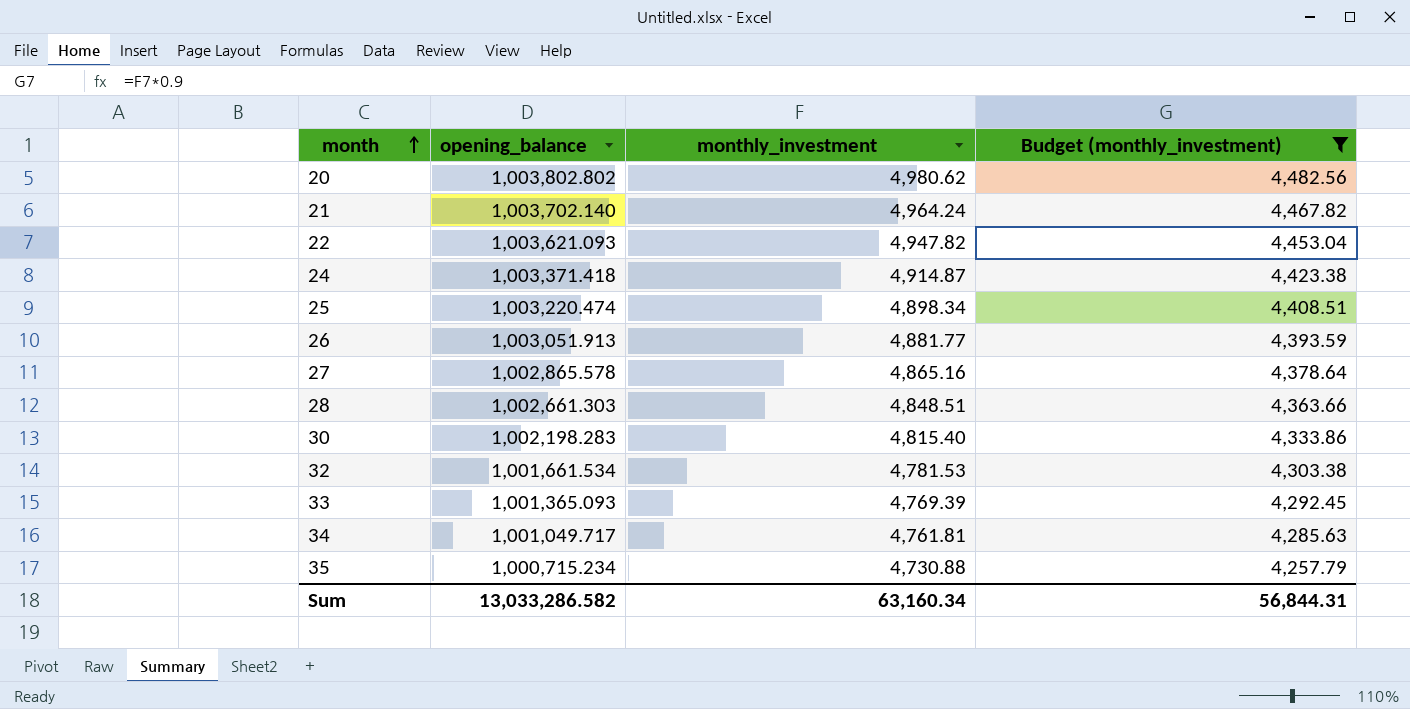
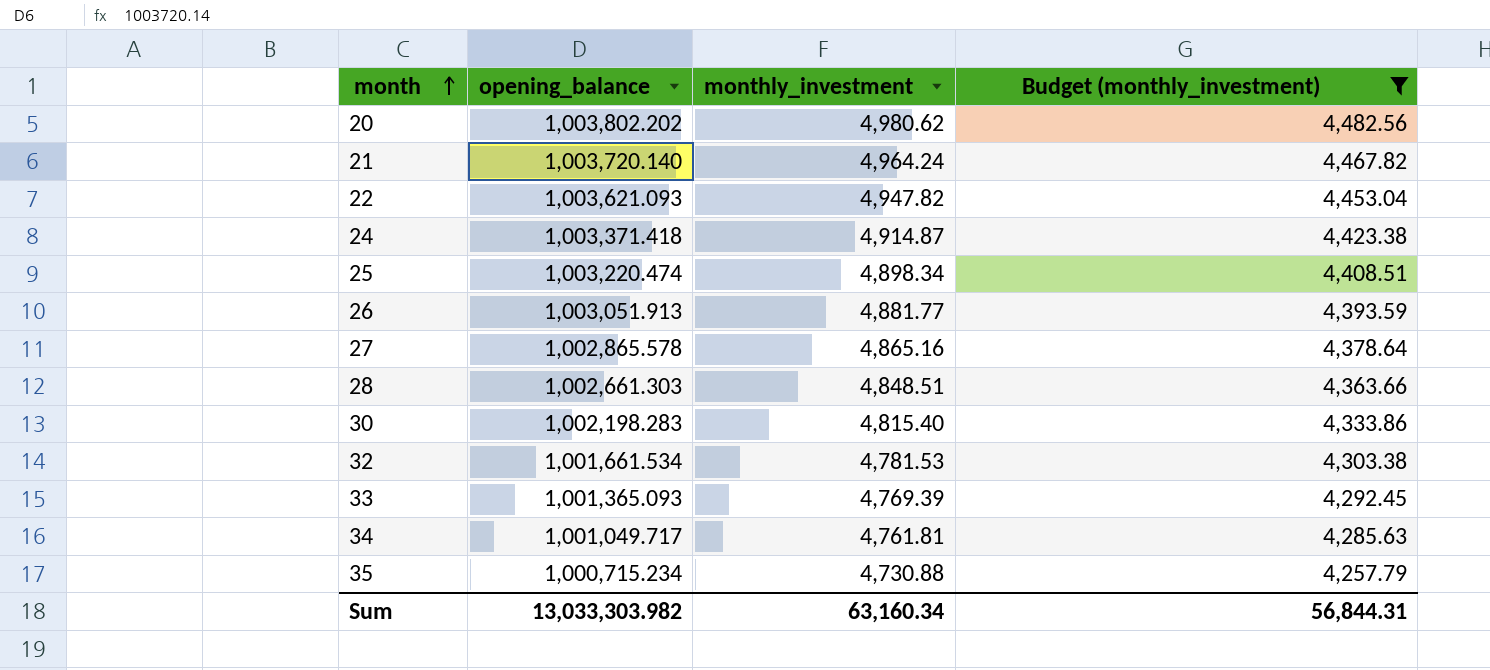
20 | opening_balance: 1,003,802.802 -> 1,003,802.202
21 | opening_balance: 1,003,702.140 -> 1,003,720.140
Sum | opening_balance: 13,033,286.582 -> 13,033,303.982

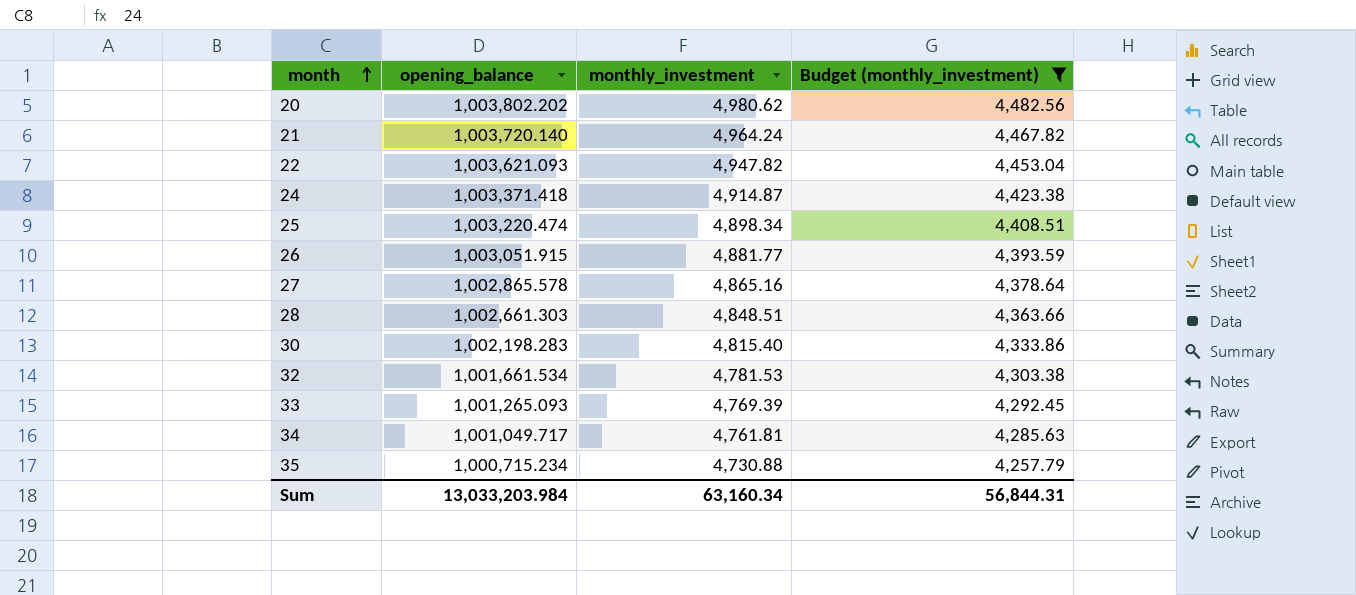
26 | opening_balance: 1,003,051.913 -> 1,003,051.915
33 | opening_balance: 1,001,365.093 -> 1,001,265.093
Sum | opening_balance: 13,033,303.982 -> 13,033,203.984

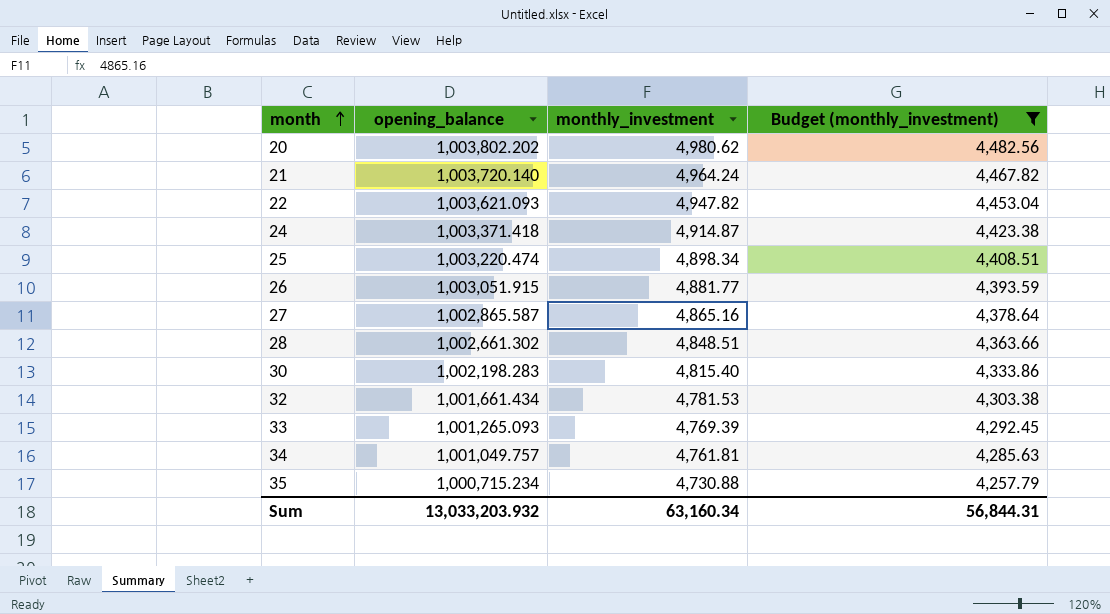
27 | opening_balance: 1,002,865.578 -> 1,002,865.587
28 | opening_balance: 1,002,661.303 -> 1,002,661.302
32 | opening_balance: 1,001,661.534 -> 1,001,661.434
34 | opening_balance: 1,001,049.717 -> 1,001,049.757
Sum | opening_balance: 13,033,203.984 -> 13,033,203.932

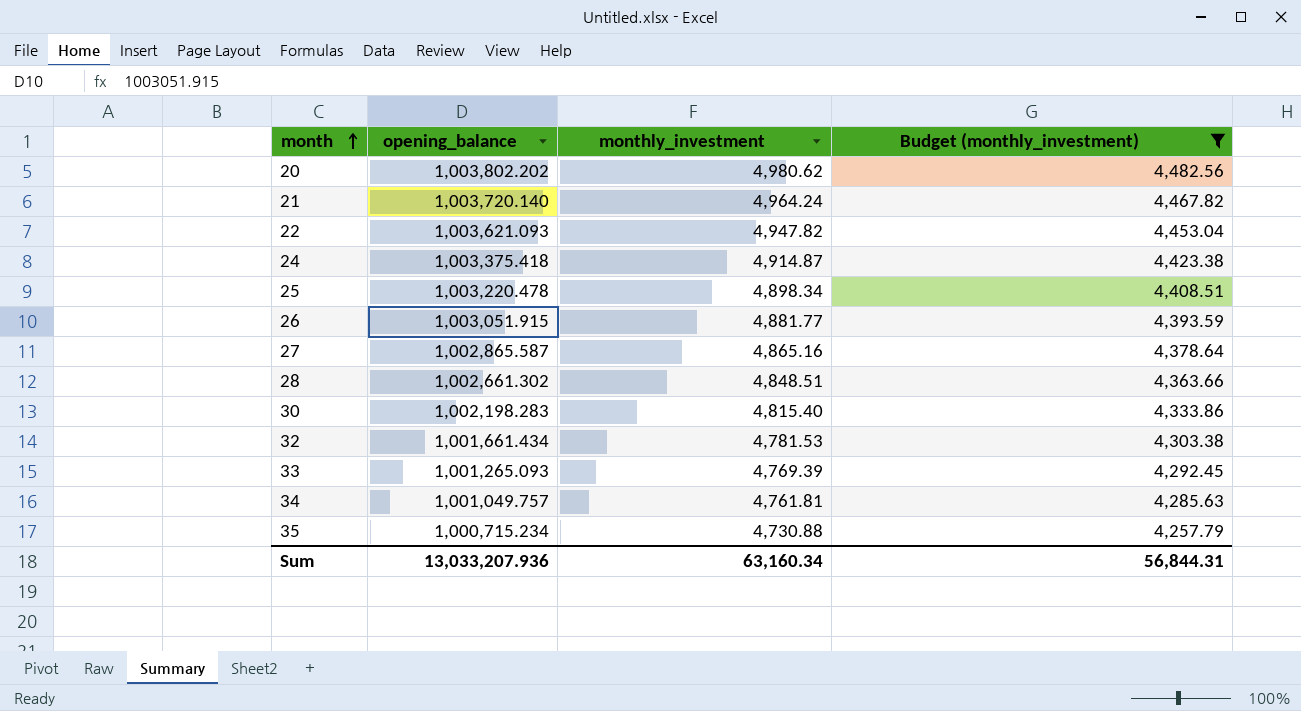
24 | opening_balance: 1,003,371.418 -> 1,003,375.418
25 | opening_balance: 1,003,220.474 -> 1,003,220.478
Sum | opening_balance: 13,033,203.932 -> 13,033,207.936

